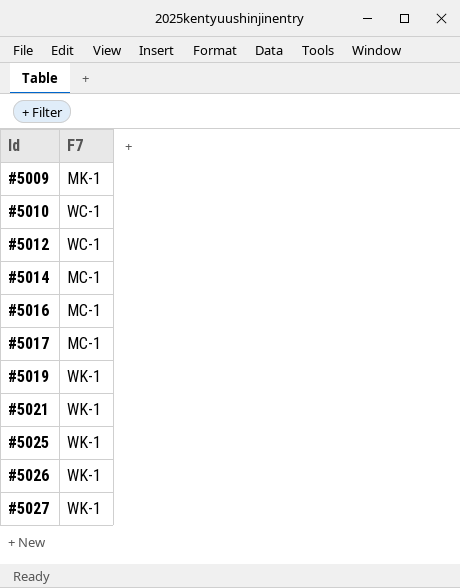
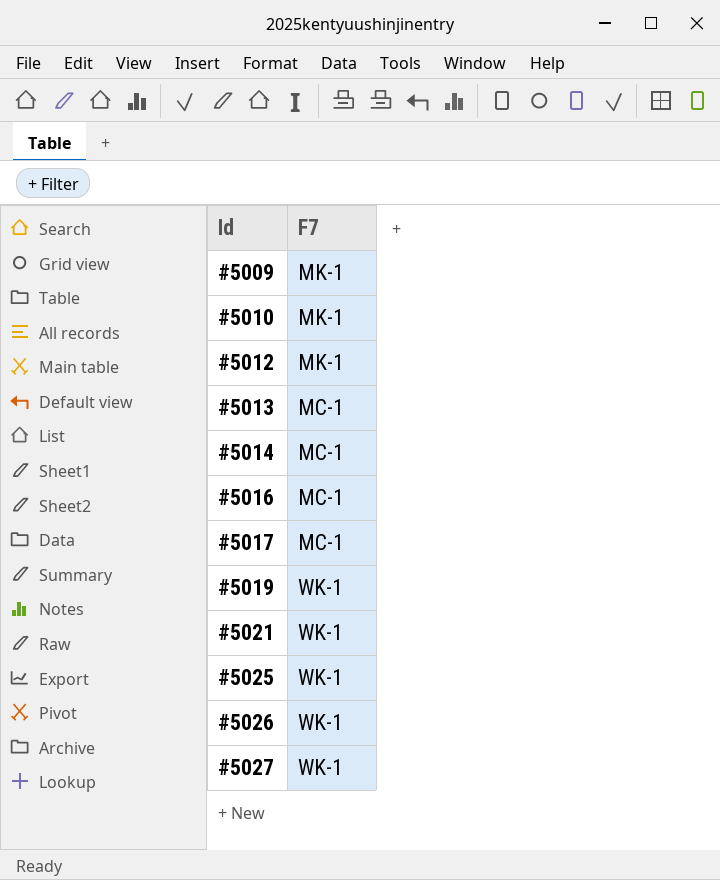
#5010 | F7: WC-1 -> MK-1
#5012 | F7: WC-1 -> MK-1
row #5013: none -> MC-1

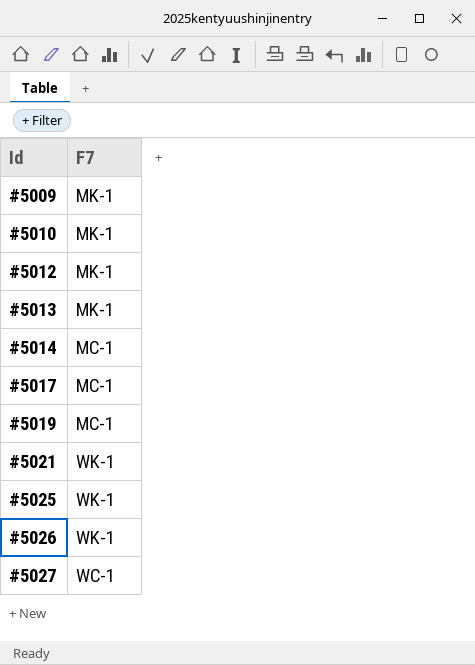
row #5016: MC-1 -> none
#5013 | F7: MC-1 -> MK-1
#5019 | F7: WK-1 -> MC-1
#5027 | F7: WK-1 -> WC-1

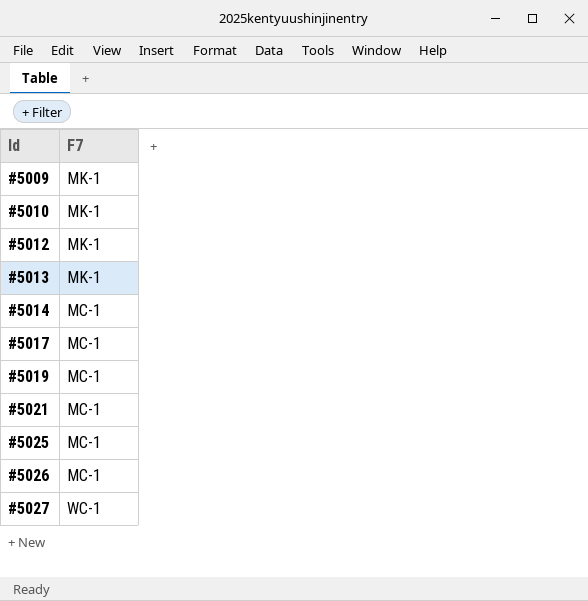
#5021 | F7: WK-1 -> MC-1
#5025 | F7: WK-1 -> MC-1
#5026 | F7: WK-1 -> MC-1

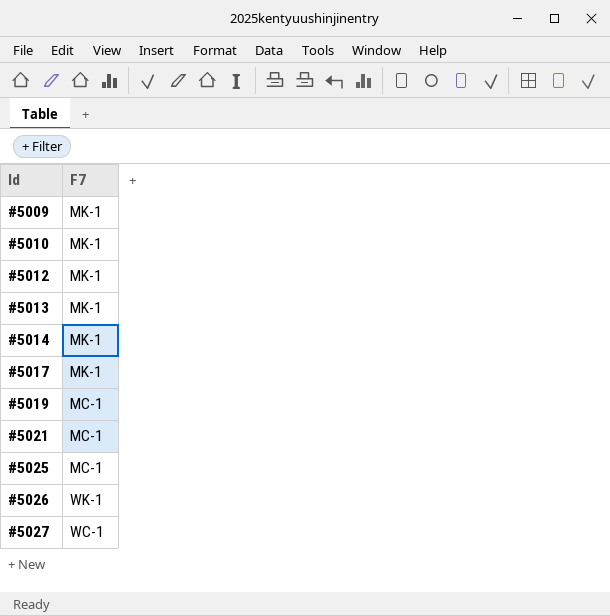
#5014 | F7: MC-1 -> MK-1
#5017 | F7: MC-1 -> MK-1
#5026 | F7: MC-1 -> WK-1

